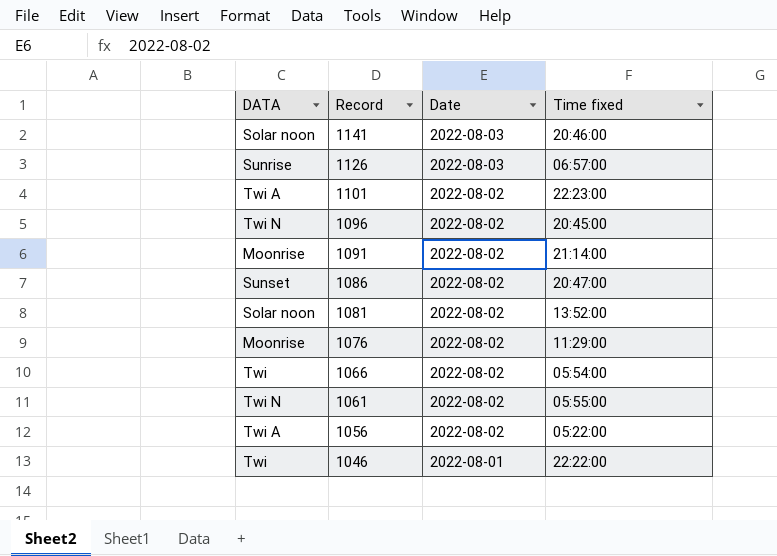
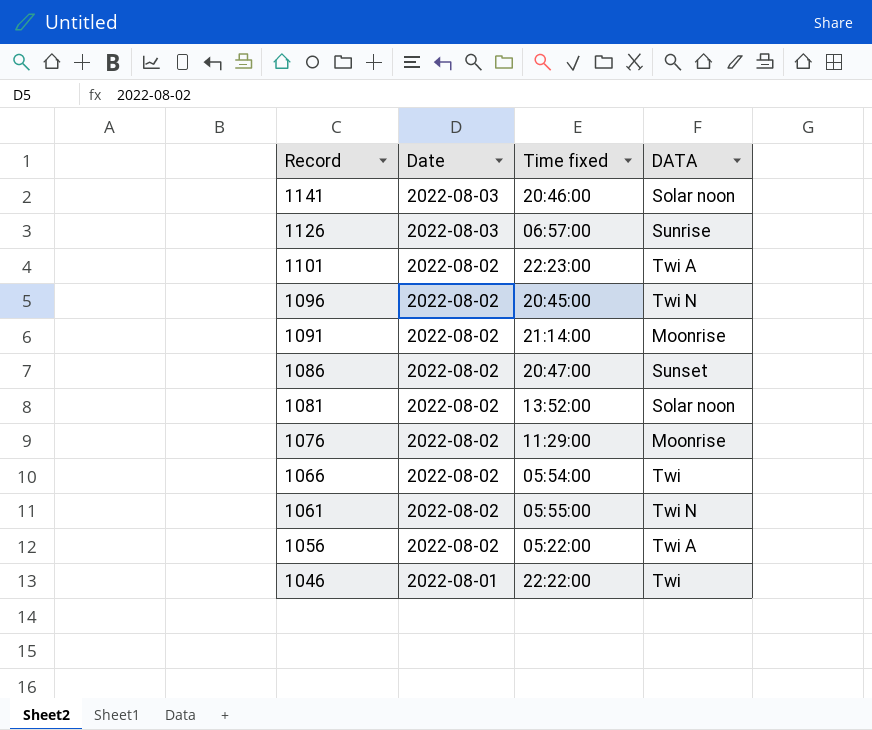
column DATA | position: 1 -> 4

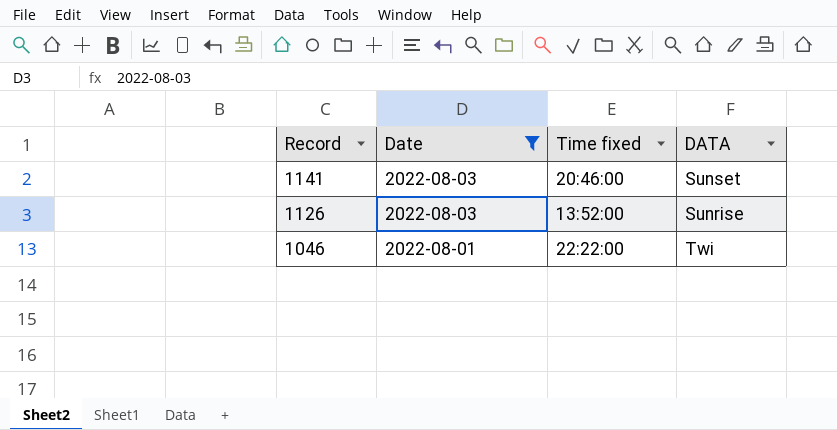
filter: none -> Date != 2022-08-02
1141 | DATA: Solar noon -> Sunset
1126 | Time fixed: 06:57:00 -> 13:52:00

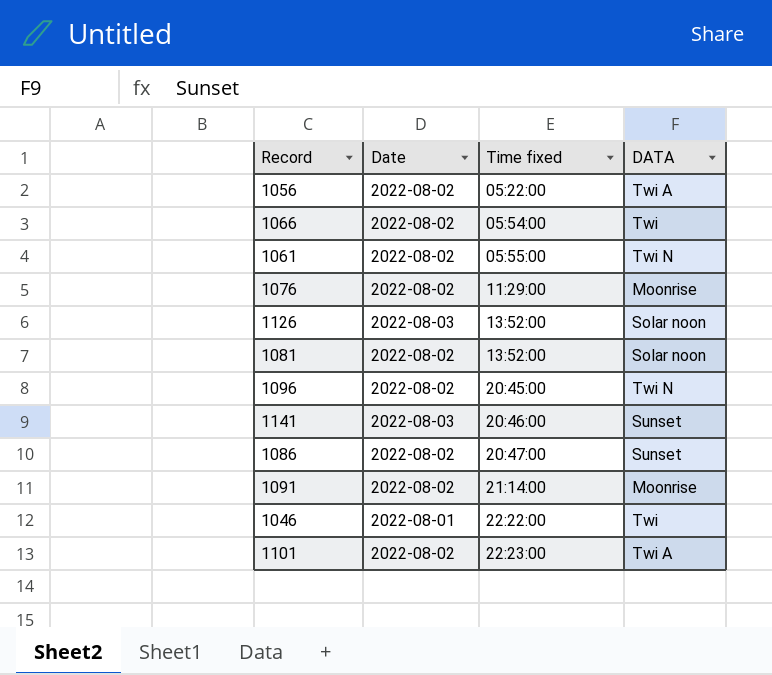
filter: Date != 2022-08-02 -> none
row order: Record descending -> Time fixed ascending
1126 | DATA: Sunrise -> Solar noon

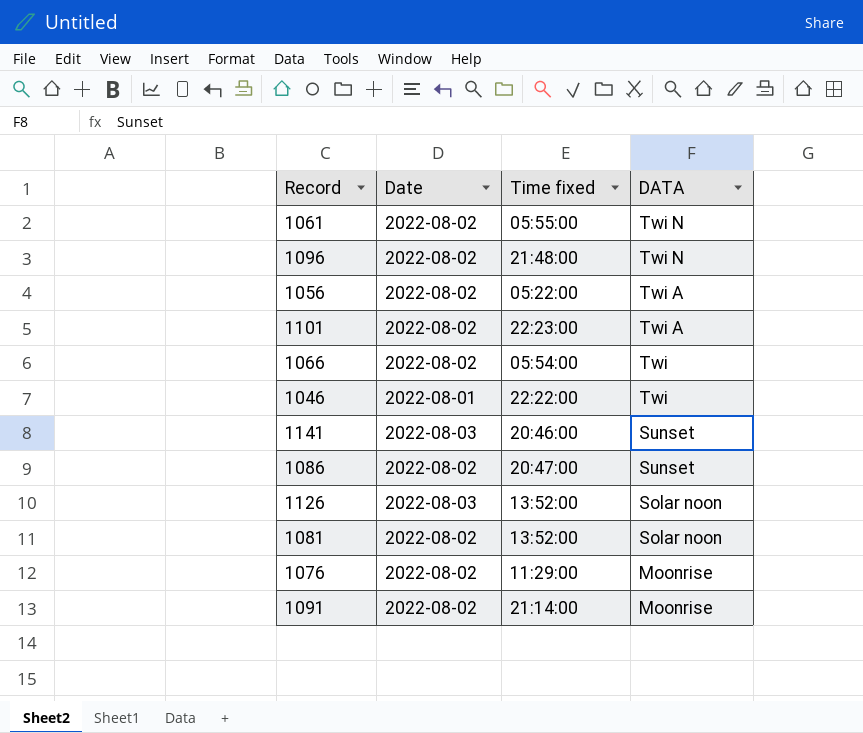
row order: Time fixed ascending -> DATA descending
1096 | Time fixed: 20:45:00 -> 21:48:00

